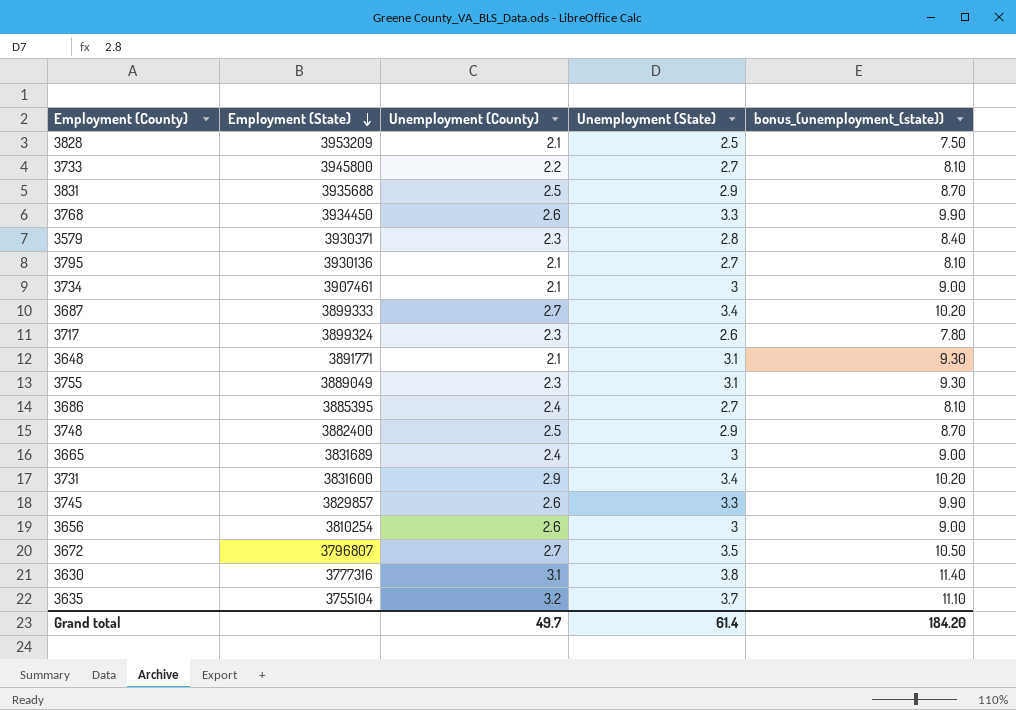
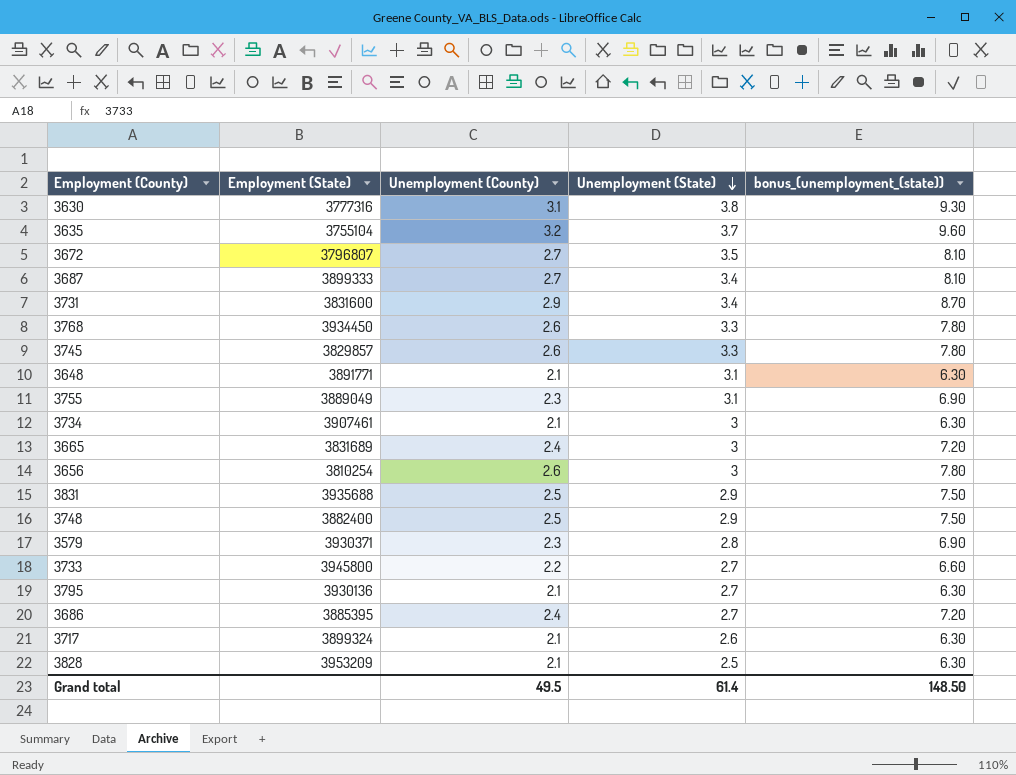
row order: Employment (State) descending -> Unemployment (State) descending
column bonus_(unemployment_(state)) | formula: [Unemployment (State)] * 3 -> [Unemployment (County)] * 3
3717 | Unemployment (County): 2.3 -> 2.1
Grand total | Unemployment (County): 49.7 -> 49.5
Grand total | bonus_(unemployment_(state)): 184.20 -> 148.50

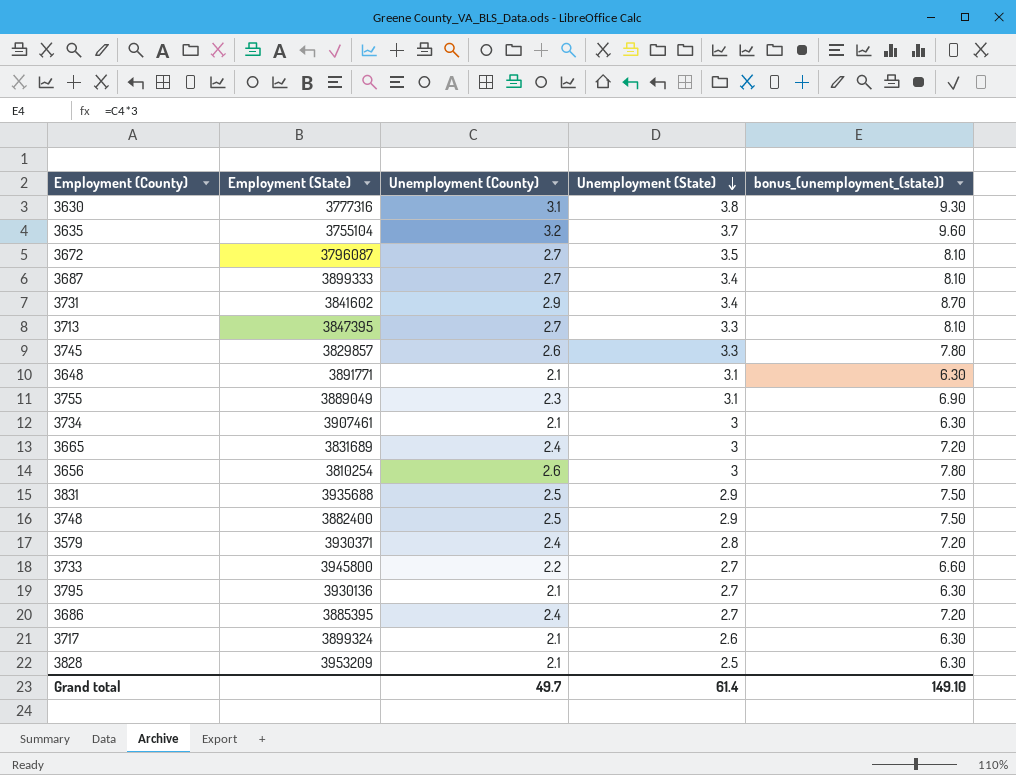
row 3768: 3934450 | 2.6 | 3.3 | 7.80 -> none
3672 | Employment (State): 3796807 -> 3796087
3731 | Employment (State): 3831600 -> 3841602
row 3713: none -> 3847395 | 2.7 | 3.3 | 8.10
3579 | Unemployment (County): 2.3 -> 2.4
3579 | bonus_(unemployment_(state)): 6.90 -> 7.20
Grand total | Unemployment (County): 49.5 -> 49.7
Grand total | bonus_(unemployment_(state)): 148.50 -> 149.10

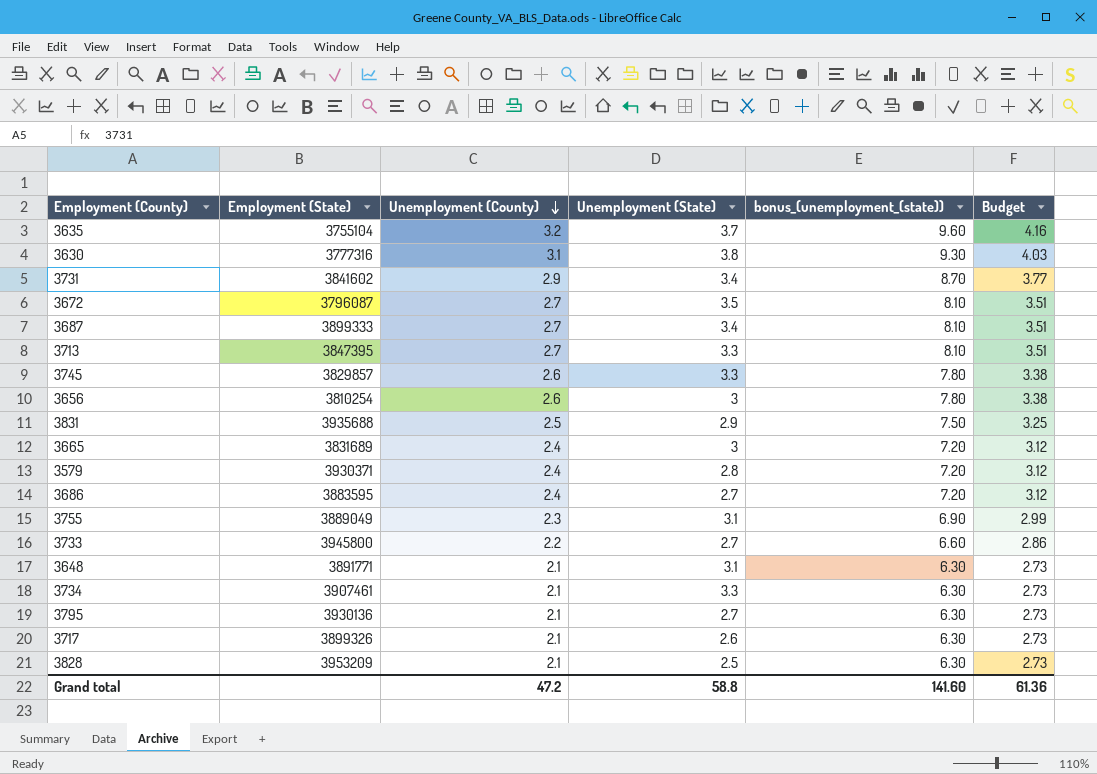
row order: Unemployment (State) descending -> Unemployment (County) descending
column Budget | formula: none -> [Unemployment (County)] * 1.3
row 3748: 3882400 | 2.5 | 2.9 | 7.50 -> none
3686 | Employment (State): 3885395 -> 3883595
3734 | Unemployment (State): 3 -> 3.3
3717 | Employment (State): 3899324 -> 3899326
Grand total | Unemployment (County): 49.7 -> 47.2
Grand total | Unemployment (State): 61.4 -> 58.8
Grand total | bonus_(unemployment_(state)): 149.10 -> 141.60

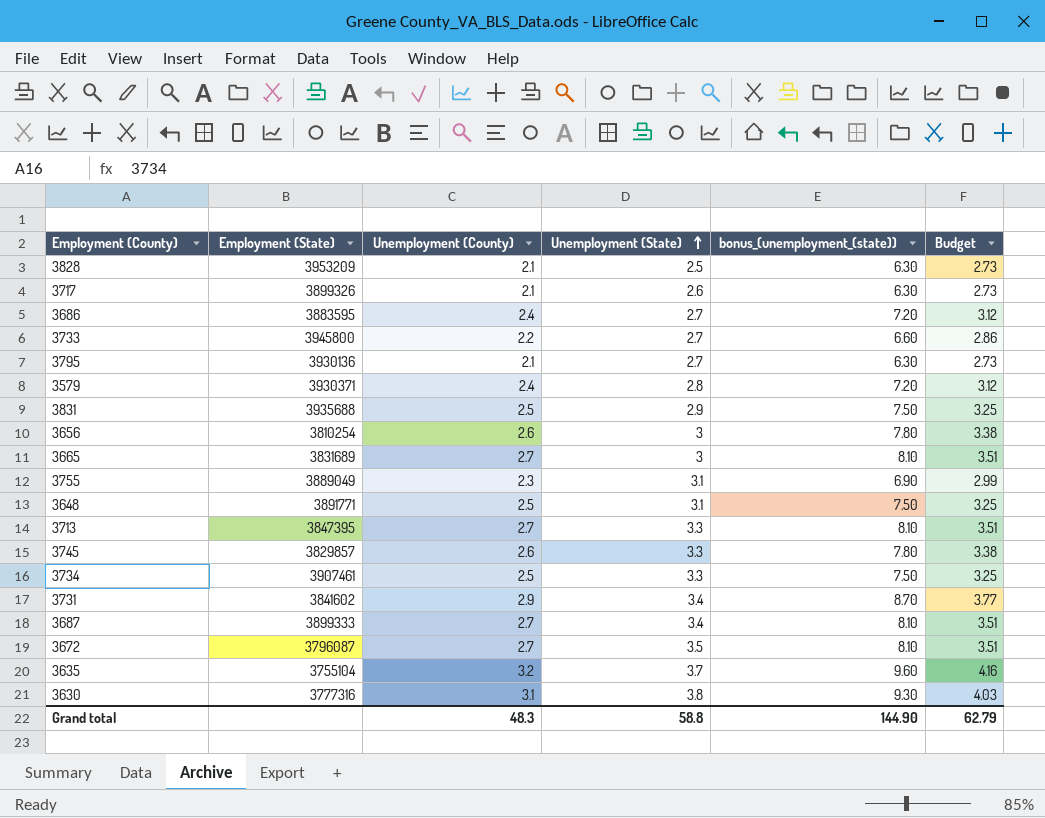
row order: Unemployment (County) descending -> Unemployment (State) ascending
3665 | Unemployment (County): 2.4 -> 2.7
3665 | bonus_(unemployment_(state)): 7.20 -> 8.10
3665 | Budget: 3.12 -> 3.51
3648 | Unemployment (County): 2.1 -> 2.5
3648 | bonus_(unemployment_(state)): 6.30 -> 7.50
3648 | Budget: 2.73 -> 3.25
3734 | Unemployment (County): 2.1 -> 2.5
3734 | bonus_(unemployment_(state)): 6.30 -> 7.50
3734 | Budget: 2.73 -> 3.25
Grand total | Unemployment (County): 47.2 -> 48.3
Grand total | bonus_(unemployment_(state)): 141.60 -> 144.90
Grand total | Budget: 61.36 -> 62.79

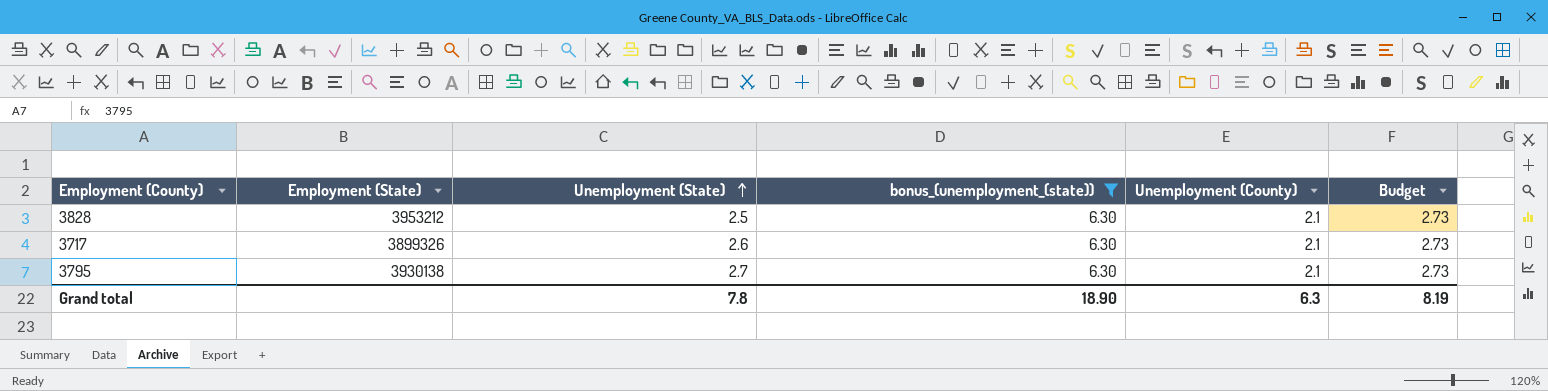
filter: none -> bonus_(unemployment_(state)) = 6.30
column Unemployment (County) | position: 3 -> 5
3828 | Employment (State): 3953209 -> 3953212
3795 | Employment (State): 3930136 -> 3930138
Grand total | Unemployment (State): 58.8 -> 7.8
Grand total | bonus_(unemployment_(state)): 144.90 -> 18.90
Grand total | Unemployment (County): 48.3 -> 6.3
Grand total | Budget: 62.79 -> 8.19

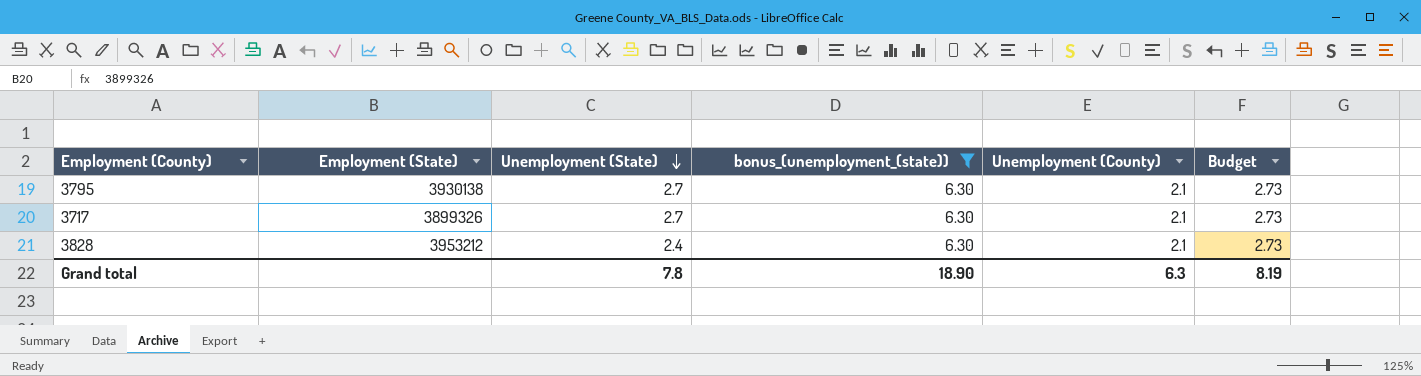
row order: Unemployment (State) ascending -> Unemployment (State) descending
3717 | Unemployment (State): 2.6 -> 2.7
3828 | Unemployment (State): 2.5 -> 2.4

